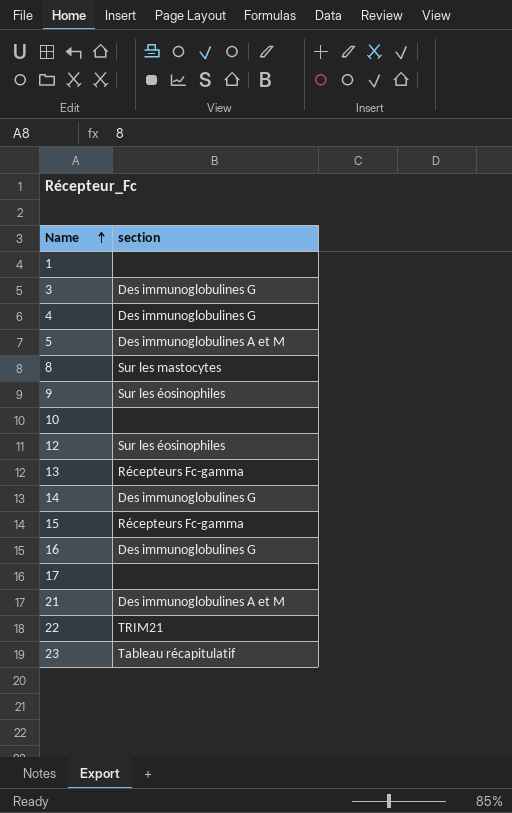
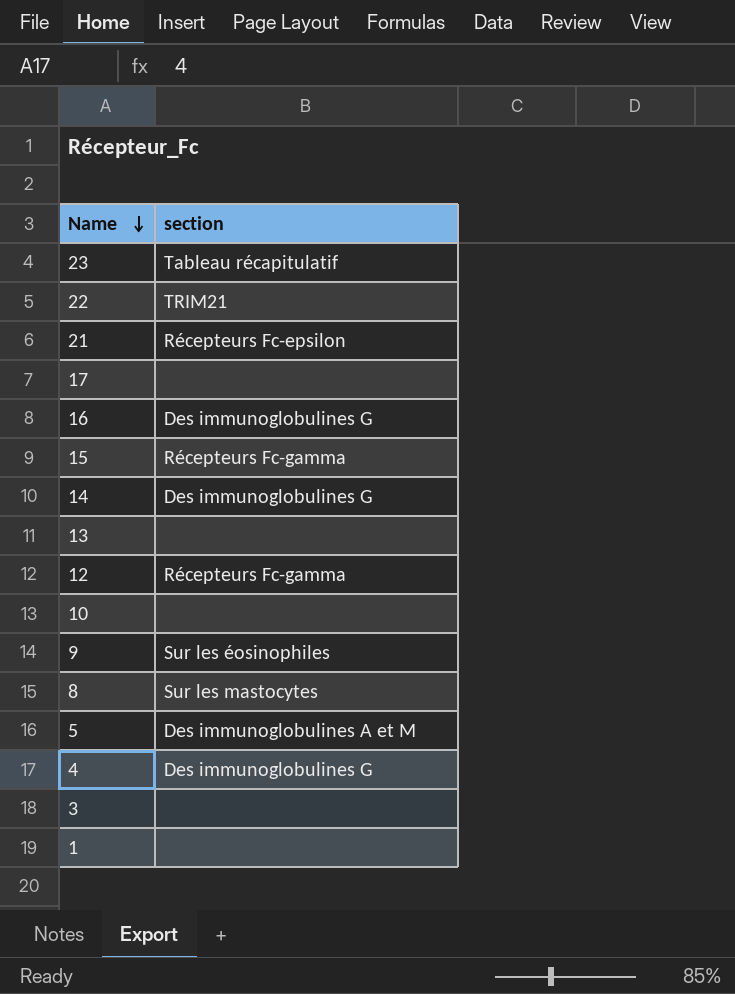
row order: Name ascending -> Name descending
21 | section: Des immunoglobulines A et M -> Récepteurs Fc-epsilon
13 | section: Récepteurs Fc-gamma -> none
12 | section: Sur les éosinophiles -> Récepteurs Fc-gamma
3 | section: Des immunoglobulines G -> none

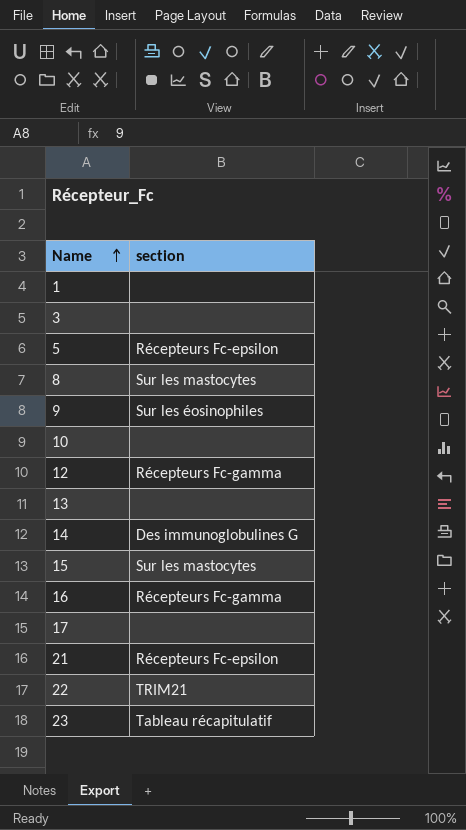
row order: Name descending -> Name ascending
row 4: Des immunoglobulines G -> none
5 | section: Des immunoglobulines A et M -> Récepteurs Fc-epsilon
15 | section: Récepteurs Fc-gamma -> Sur les mastocytes
16 | section: Des immunoglobulines G -> Récepteurs Fc-gamma

